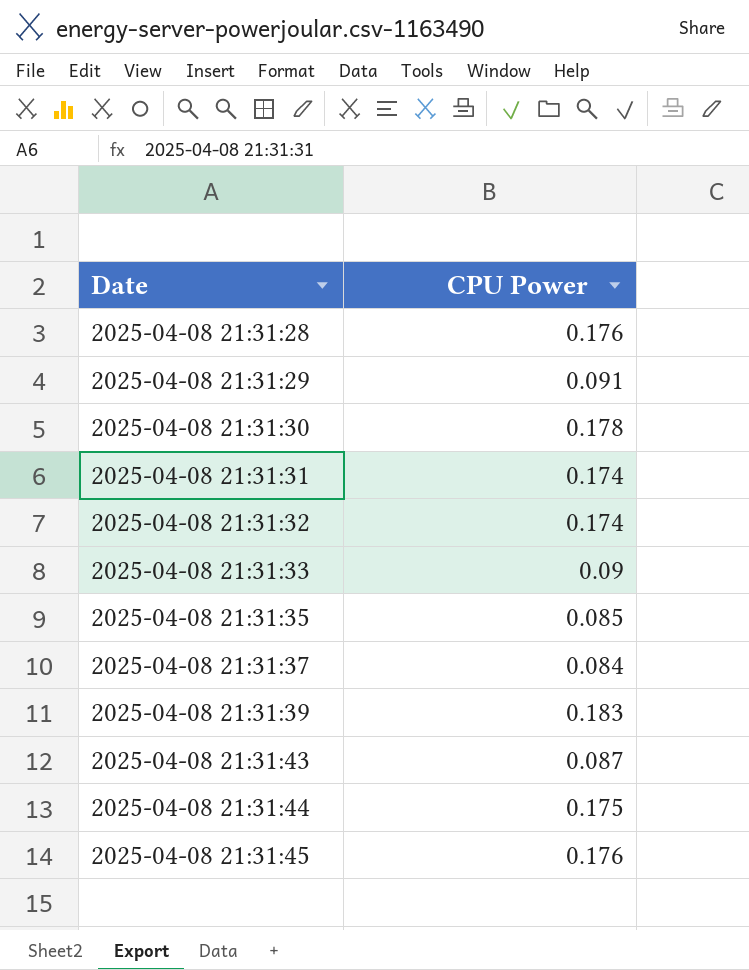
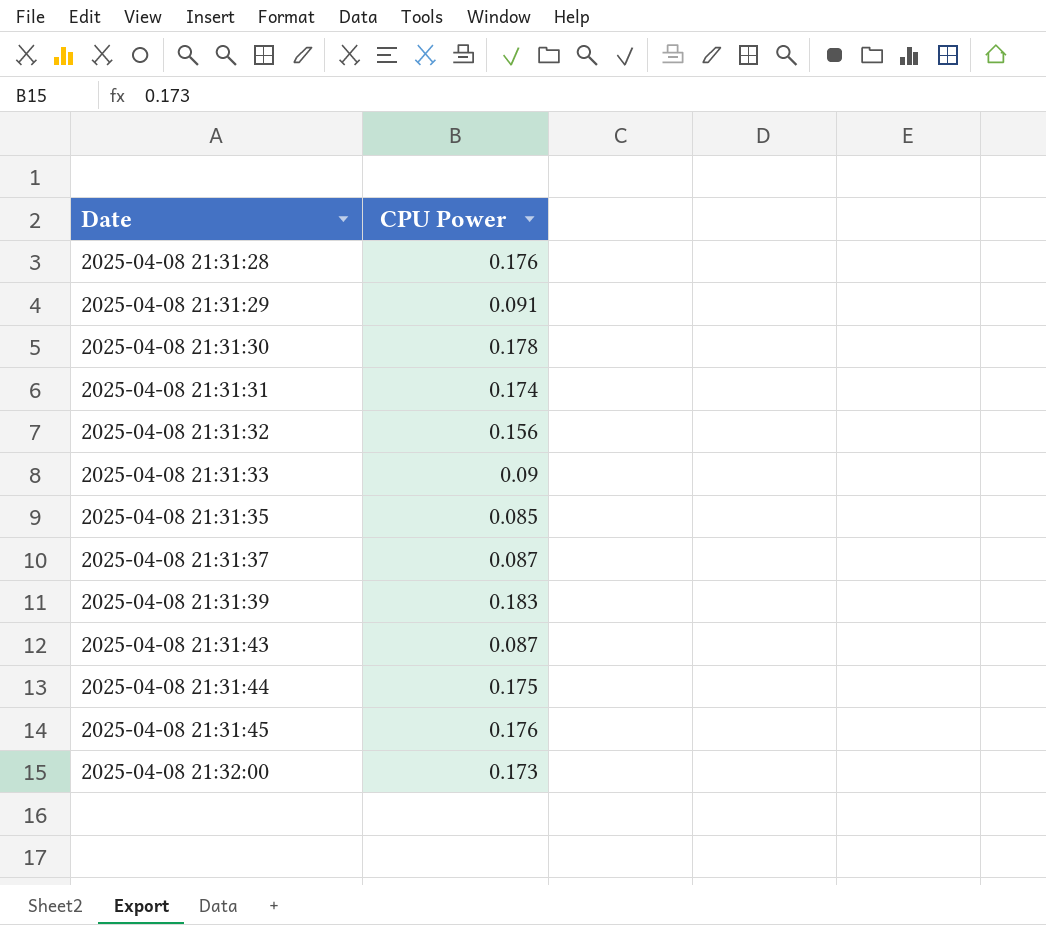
2025-04-08 21:31:32 | CPU Power: 0.174 -> 0.156
2025-04-08 21:31:37 | CPU Power: 0.084 -> 0.087
row 2025-04-08 21:32:00: none -> 0.173

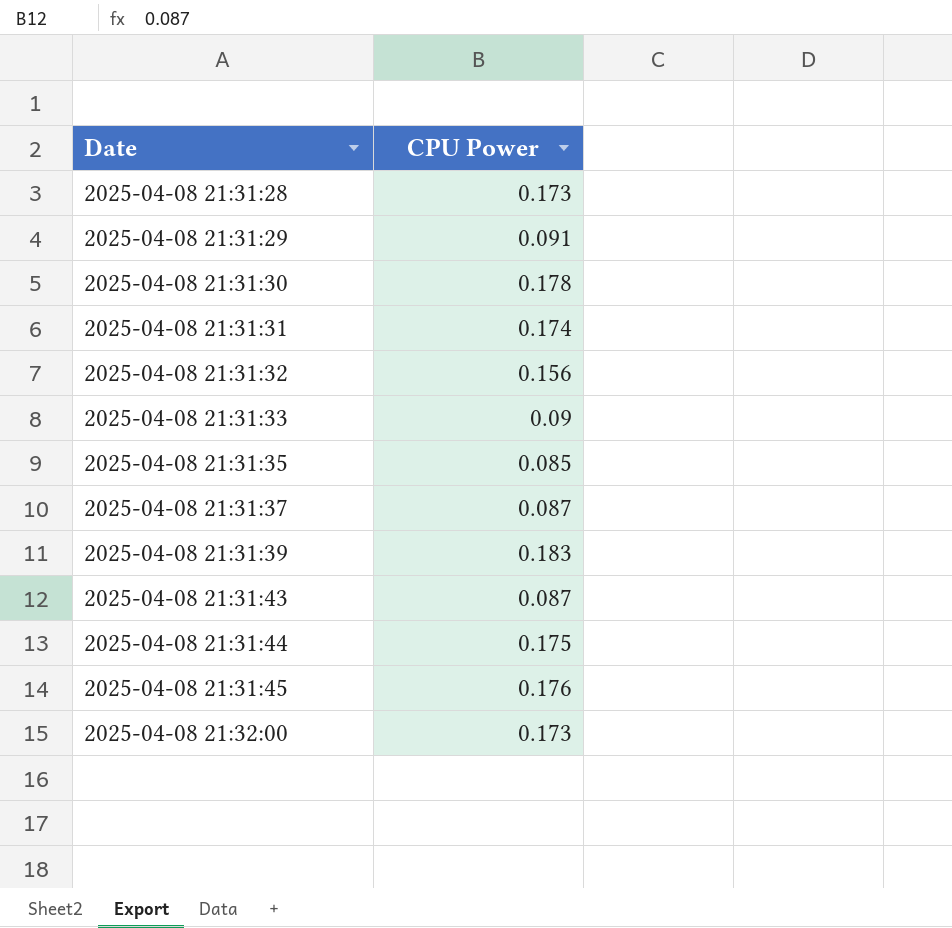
2025-04-08 21:31:28 | CPU Power: 0.176 -> 0.173

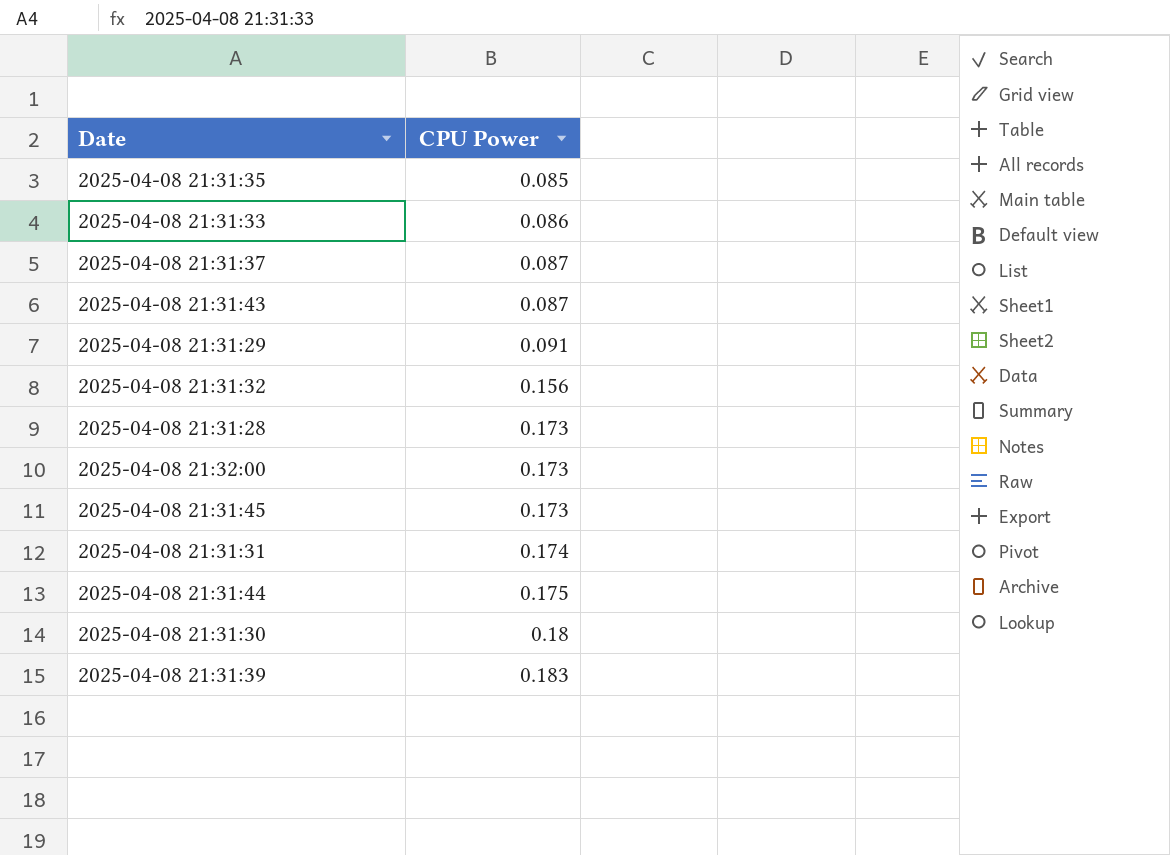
row order: Date ascending -> CPU Power ascending
2025-04-08 21:31:33 | CPU Power: 0.09 -> 0.086
2025-04-08 21:31:45 | CPU Power: 0.176 -> 0.173
2025-04-08 21:31:30 | CPU Power: 0.178 -> 0.18

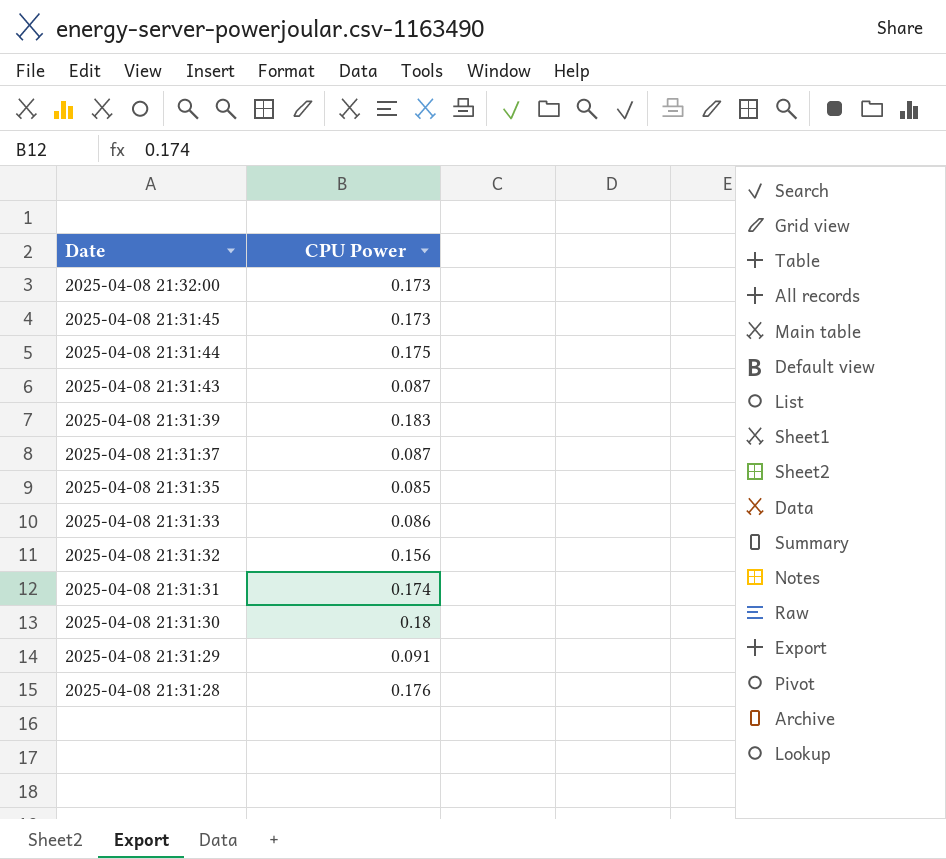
row order: CPU Power ascending -> Date descending
2025-04-08 21:31:28 | CPU Power: 0.173 -> 0.176

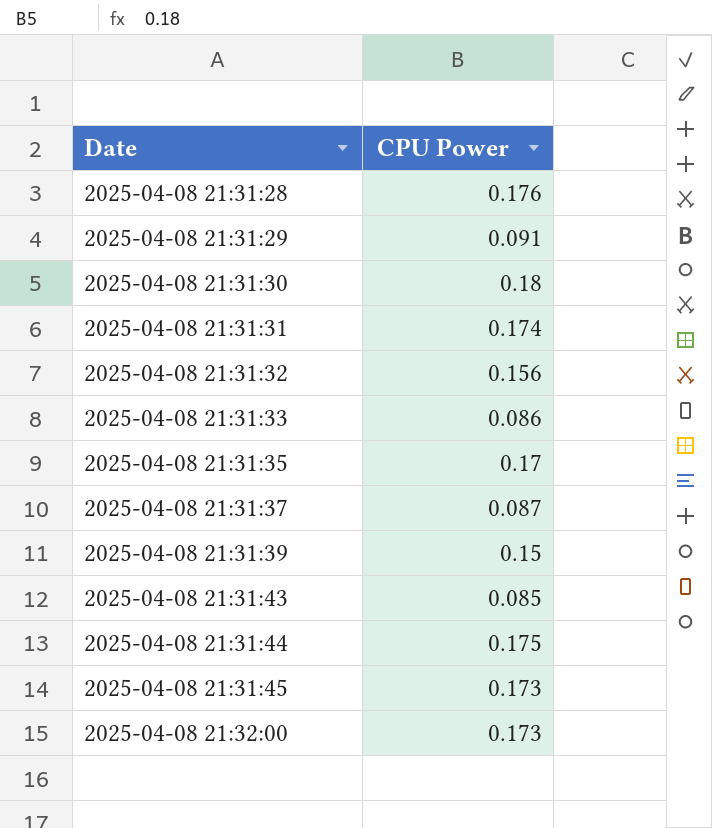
row order: Date descending -> Date ascending
2025-04-08 21:31:35 | CPU Power: 0.085 -> 0.17
2025-04-08 21:31:39 | CPU Power: 0.183 -> 0.15
2025-04-08 21:31:43 | CPU Power: 0.087 -> 0.085

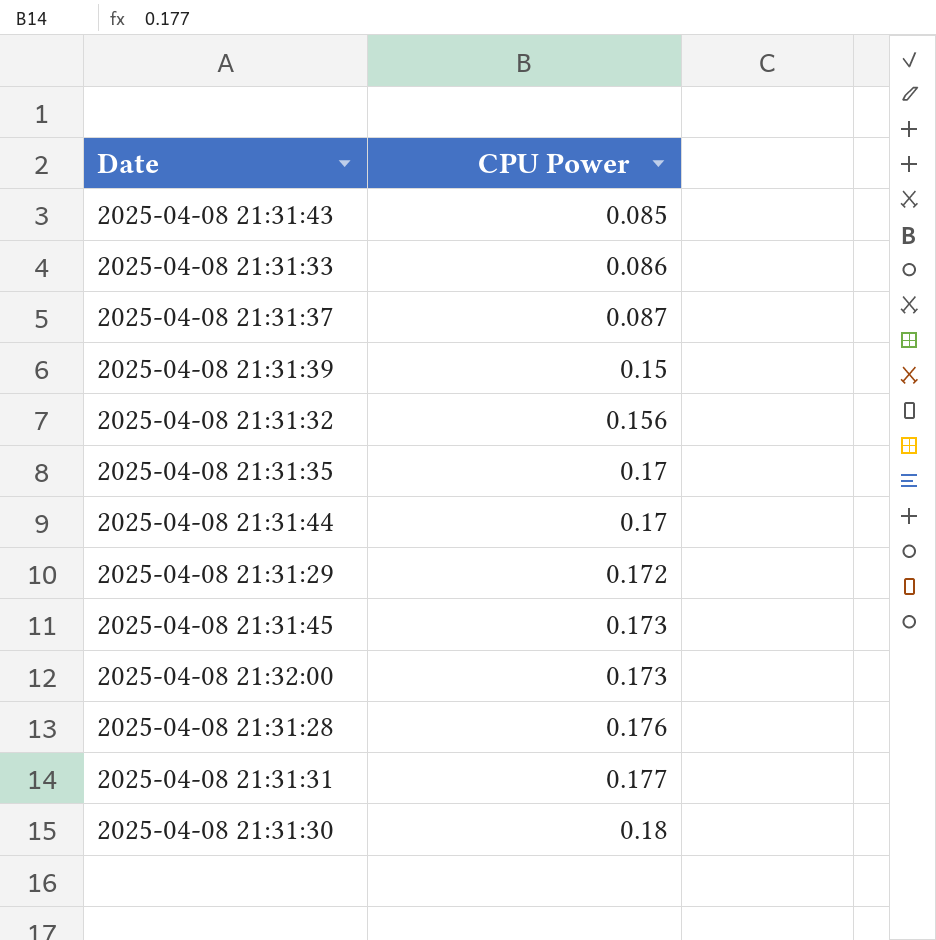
row order: Date ascending -> CPU Power ascending
2025-04-08 21:31:44 | CPU Power: 0.175 -> 0.17
2025-04-08 21:31:29 | CPU Power: 0.091 -> 0.172
2025-04-08 21:31:31 | CPU Power: 0.174 -> 0.177

